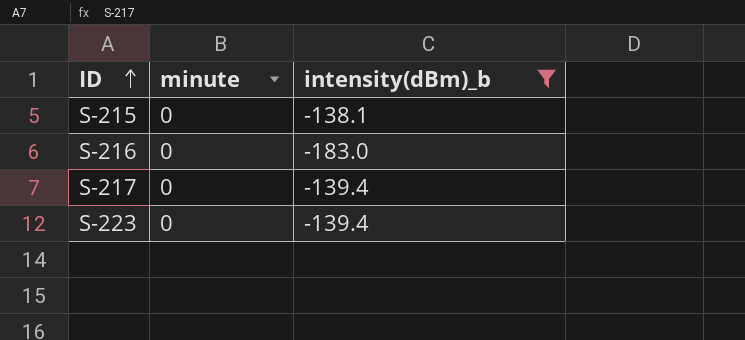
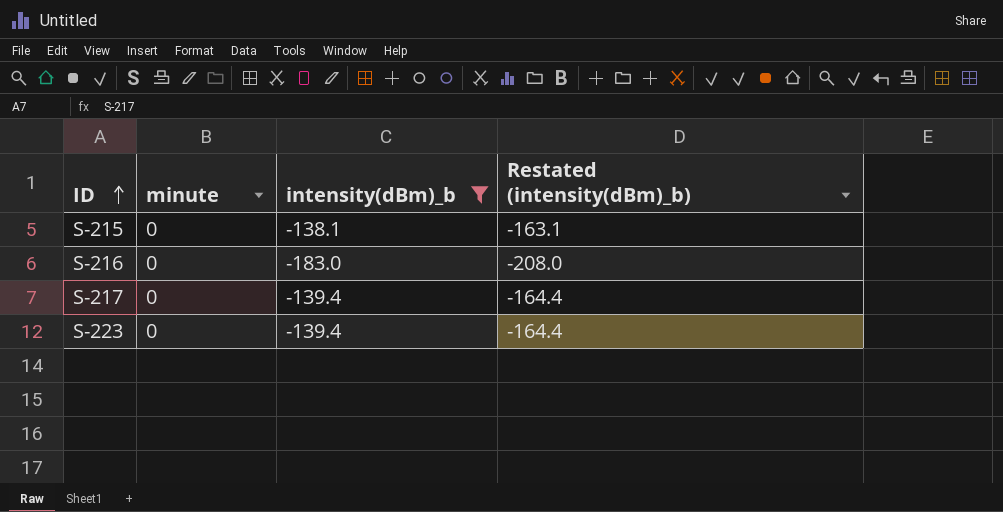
column Restated (intensity(dBm)_b) | formula: none -> [intensity(dBm)_b] - 25

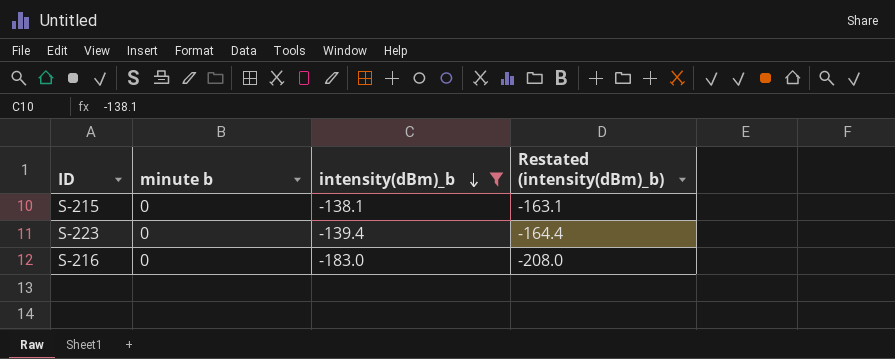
row order: ID ascending -> intensity(dBm)_b descending
column name: minute -> minute b
row S-217: 0 | -139.4 | -164.4 -> none

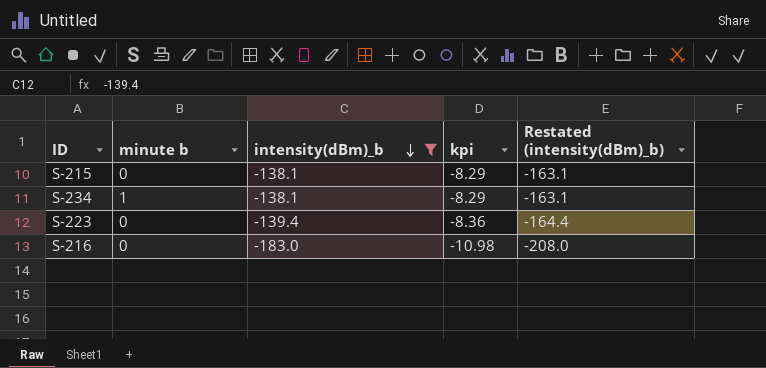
column kpi | formula: none -> [intensity(dBm)_b] * 0.06
row S-234: none -> 1 | -138.1 | -8.29 | -163.1

